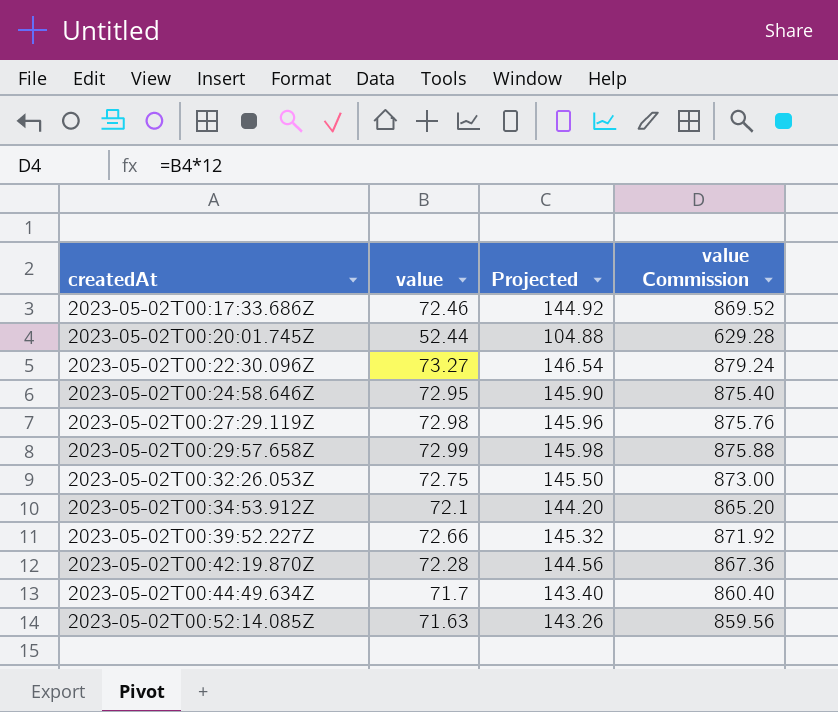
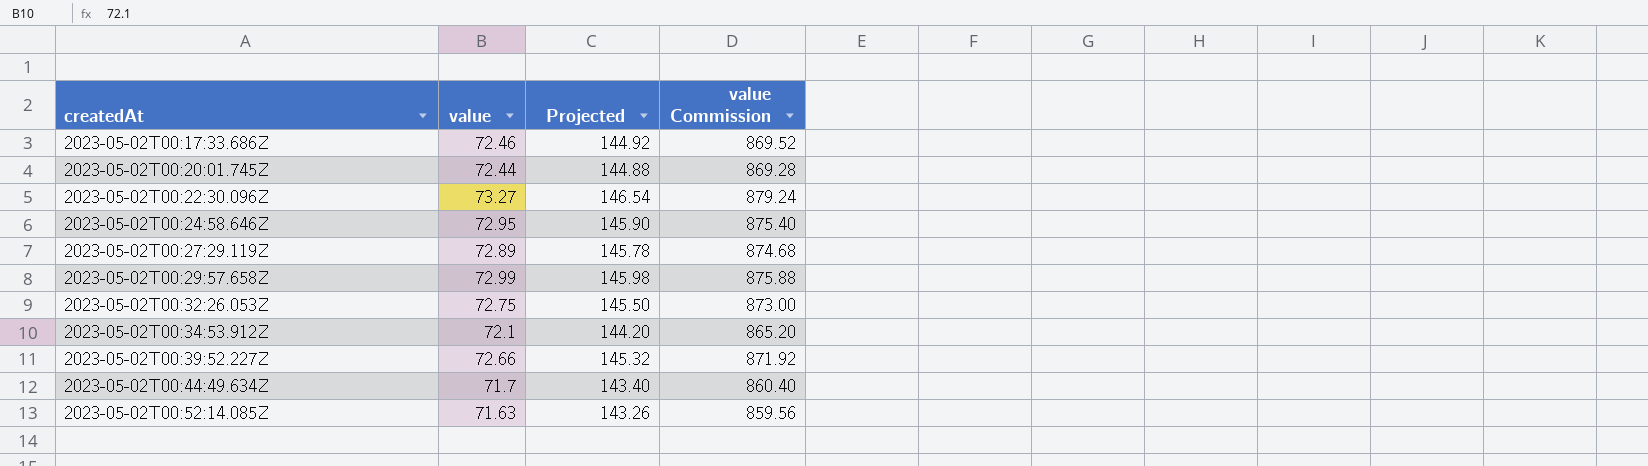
row 2023-05-02T00:42:19.870Z: 72.28 | 144.56 | 867.36 -> none
2023-05-02T00:20:01.745Z | value: 52.44 -> 72.44
2023-05-02T00:20:01.745Z | Projected: 104.88 -> 144.88
2023-05-02T00:20:01.745Z | value Commission: 629.28 -> 869.28
2023-05-02T00:27:29.119Z | value: 72.98 -> 72.89
2023-05-02T00:27:29.119Z | Projected: 145.96 -> 145.78
2023-05-02T00:27:29.119Z | value Commission: 875.76 -> 874.68

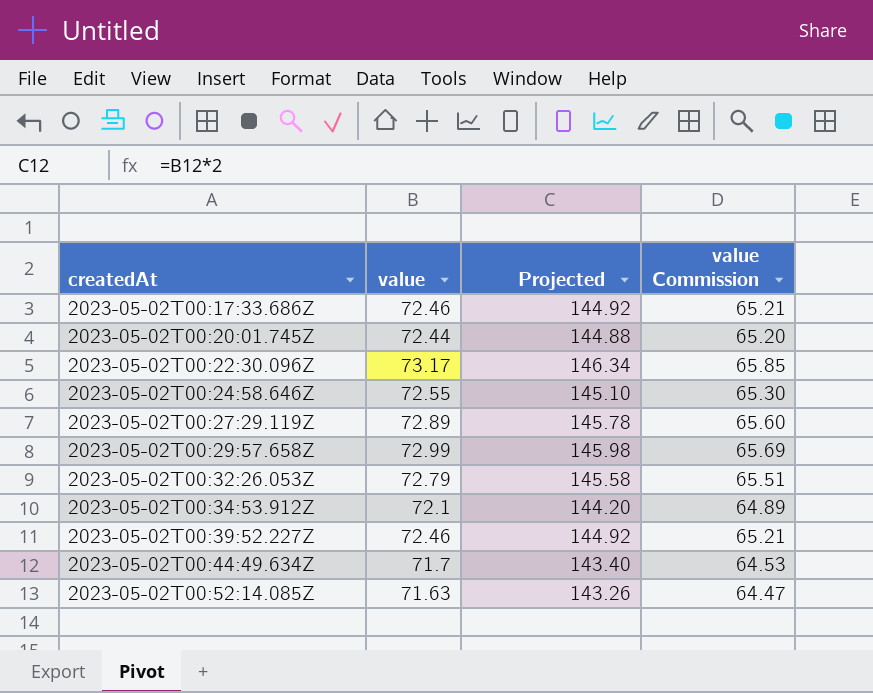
column value Commission | formula: [value] * 12 -> [value] * 0.9
2023-05-02T00:22:30.096Z | value: 73.27 -> 73.17
2023-05-02T00:22:30.096Z | Projected: 146.54 -> 146.34
2023-05-02T00:24:58.646Z | value: 72.95 -> 72.55
2023-05-02T00:24:58.646Z | Projected: 145.90 -> 145.10
2023-05-02T00:32:26.053Z | value: 72.75 -> 72.79
2023-05-02T00:32:26.053Z | Projected: 145.50 -> 145.58
2023-05-02T00:39:52.227Z | value: 72.66 -> 72.46
2023-05-02T00:39:52.227Z | Projected: 145.32 -> 144.92

